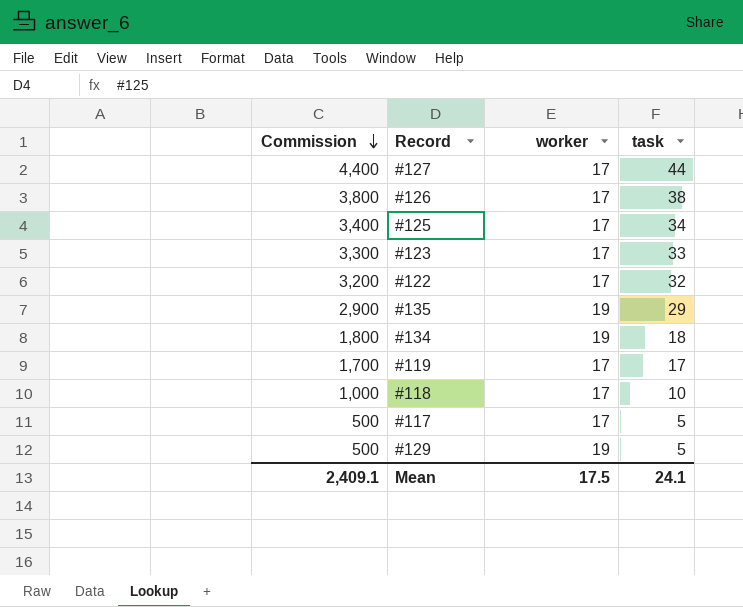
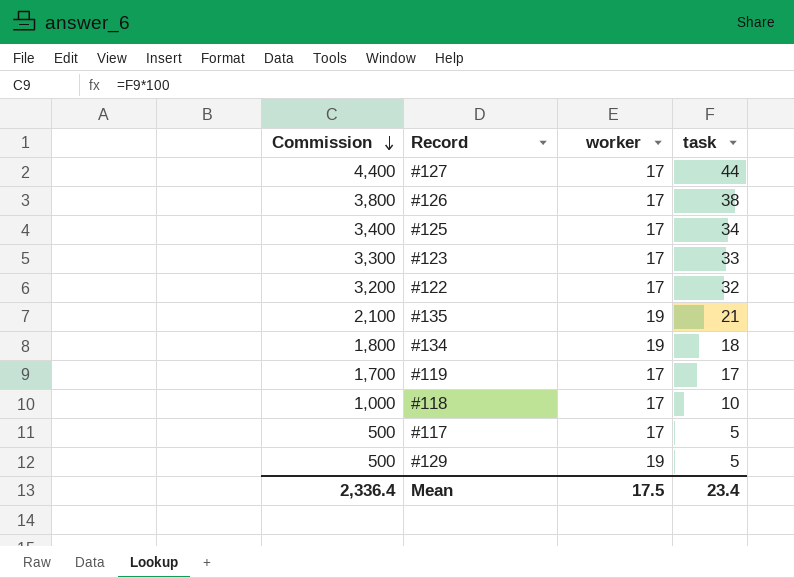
#135 | Commission: 2,900 -> 2,100
#135 | task: 29 -> 21
Mean | Commission: 2,409.1 -> 2,336.4
Mean | task: 24.1 -> 23.4

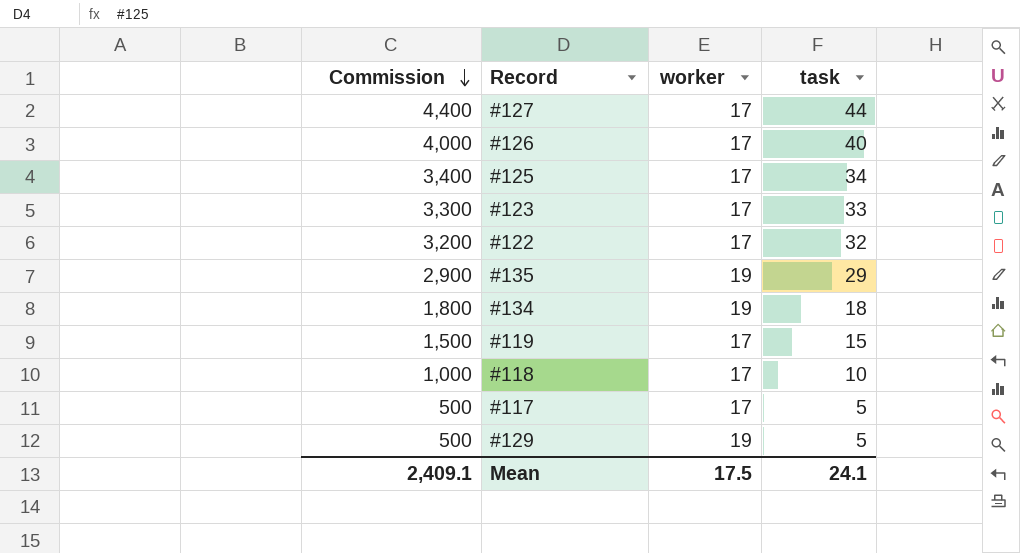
#126 | Commission: 3,800 -> 4,000
#126 | task: 38 -> 40
#135 | Commission: 2,100 -> 2,900
#135 | task: 21 -> 29
#119 | Commission: 1,700 -> 1,500
#119 | task: 17 -> 15
Mean | Commission: 2,336.4 -> 2,409.1
Mean | task: 23.4 -> 24.1

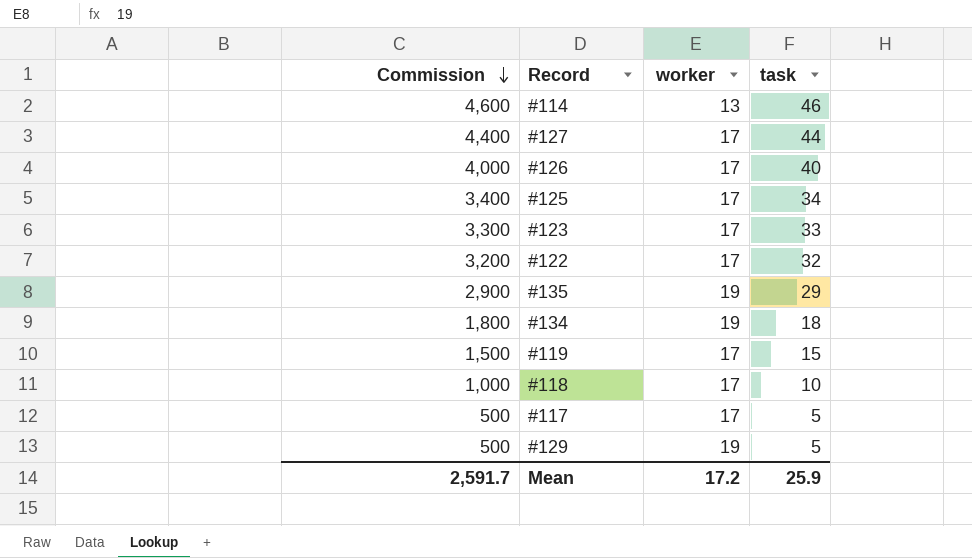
row #114: none -> 4,600 | 13 | 46
Mean | Commission: 2,409.1 -> 2,591.7
Mean | worker: 17.5 -> 17.2
Mean | task: 24.1 -> 25.9

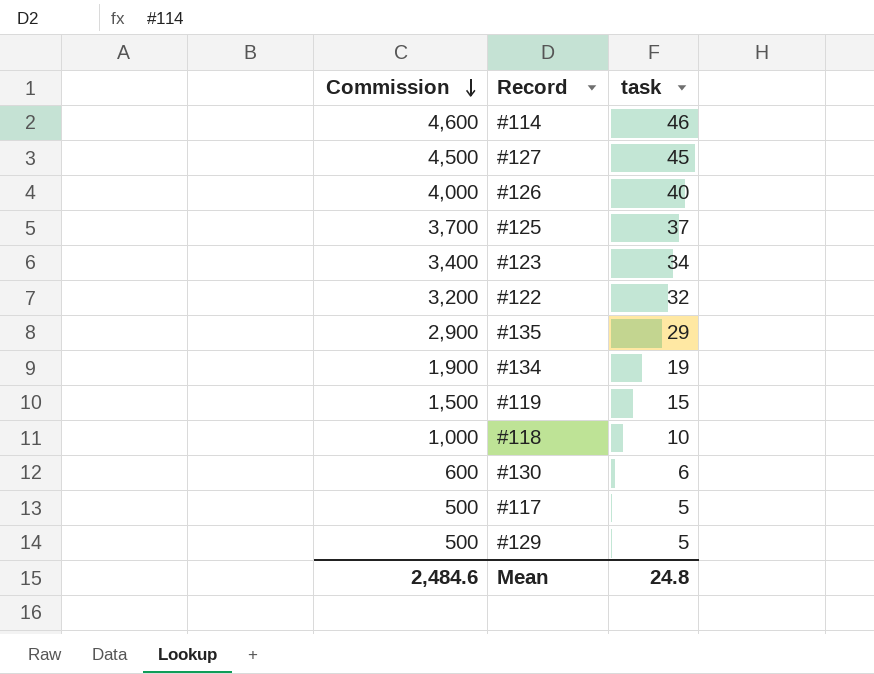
column worker | position: 3 -> none
#127 | Commission: 4,400 -> 4,500
#127 | task: 44 -> 45
#125 | Commission: 3,400 -> 3,700
#125 | task: 34 -> 37
#123 | Commission: 3,300 -> 3,400
#123 | task: 33 -> 34
#134 | Commission: 1,800 -> 1,900
#134 | task: 18 -> 19
row #130: none -> 600 | 6
Mean | Commission: 2,591.7 -> 2,484.6
Mean | task: 25.9 -> 24.8

